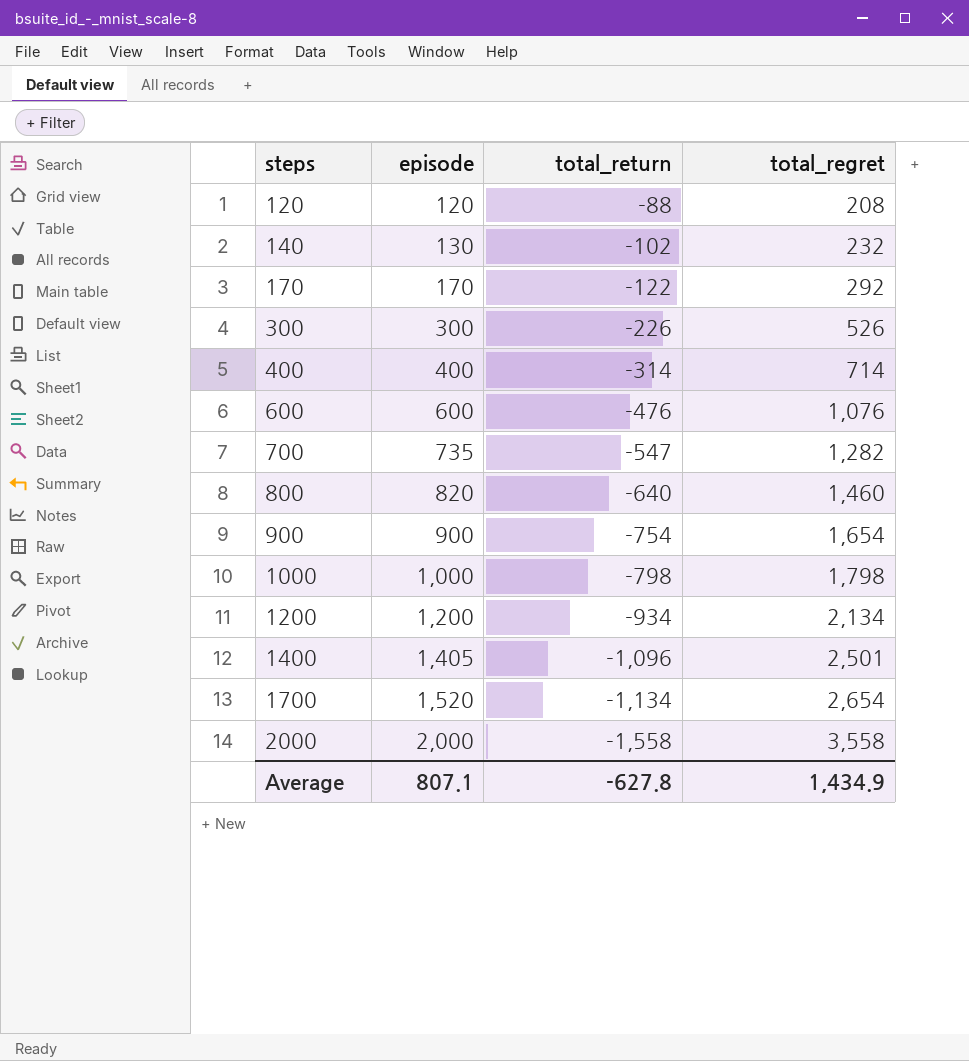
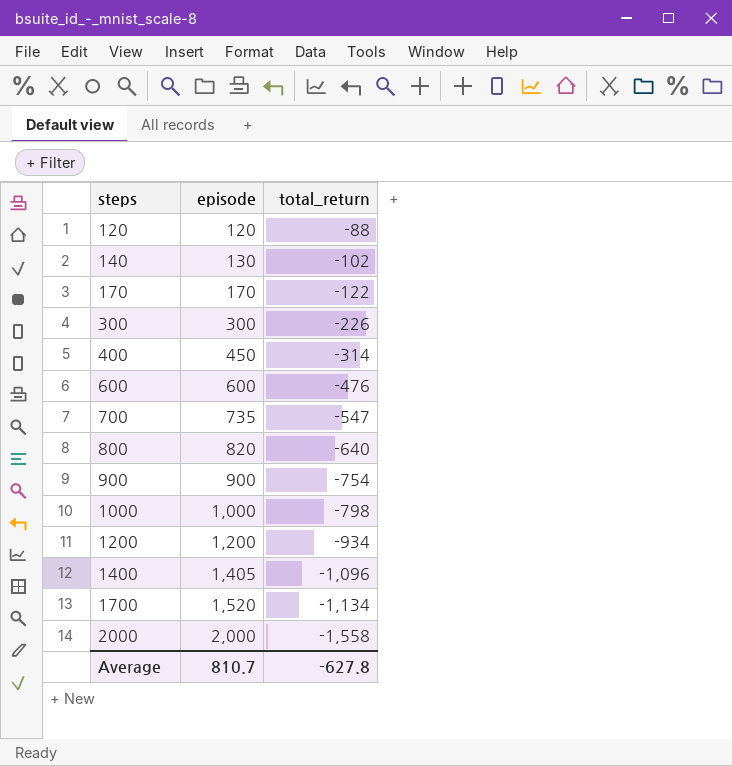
column total_regret | formula: [episode] - [total_return] -> none
400 | episode: 400 -> 450
Average | episode: 807.1 -> 810.7

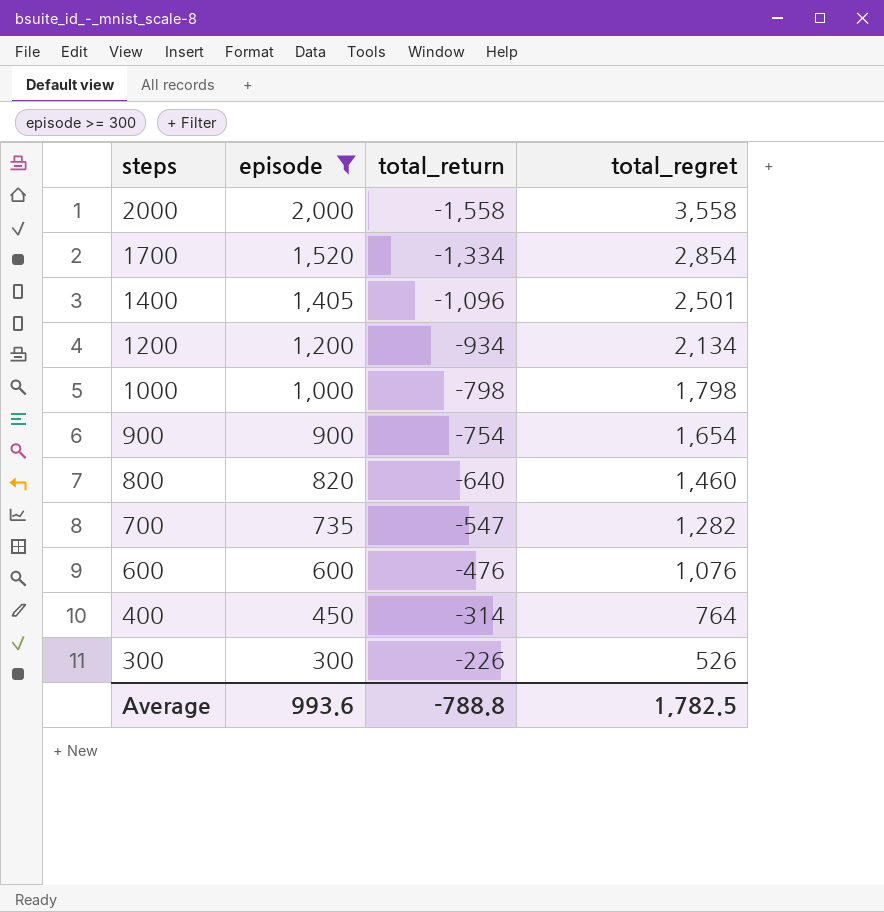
filter: none -> episode >= 300
row order: steps ascending -> steps descending
column total_regret | formula: none -> [episode] - [total_return]
1700 | total_return: -1,134 -> -1,334
Average | episode: 810.7 -> 993.6
Average | total_return: -627.8 -> -788.8

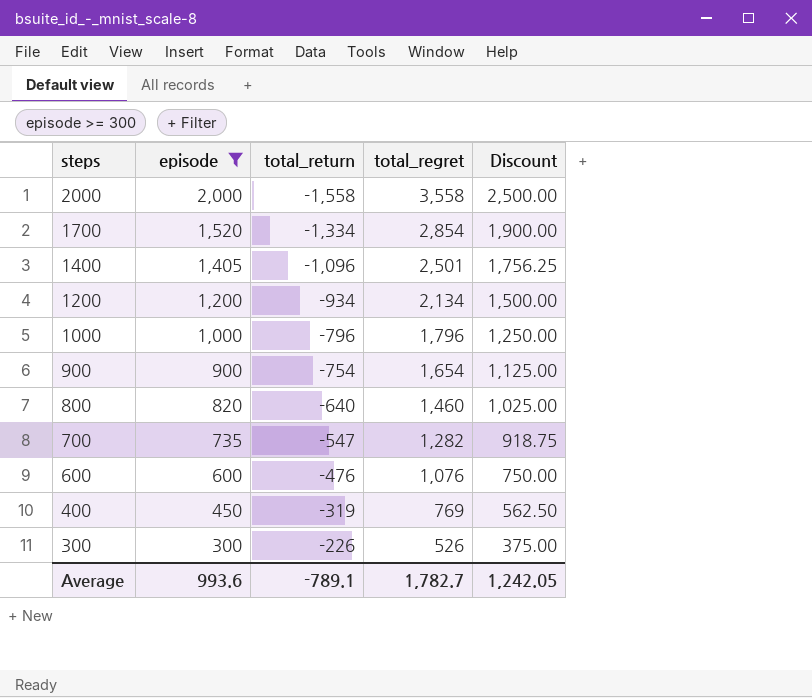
column Discount | formula: none -> [episode] * 1.25
1000 | total_return: -798 -> -796
1000 | total_regret: 1,798 -> 1,796
400 | total_return: -314 -> -319
400 | total_regret: 764 -> 769
Average | total_return: -788.8 -> -789.1
Average | total_regret: 1,782.5 -> 1,782.7

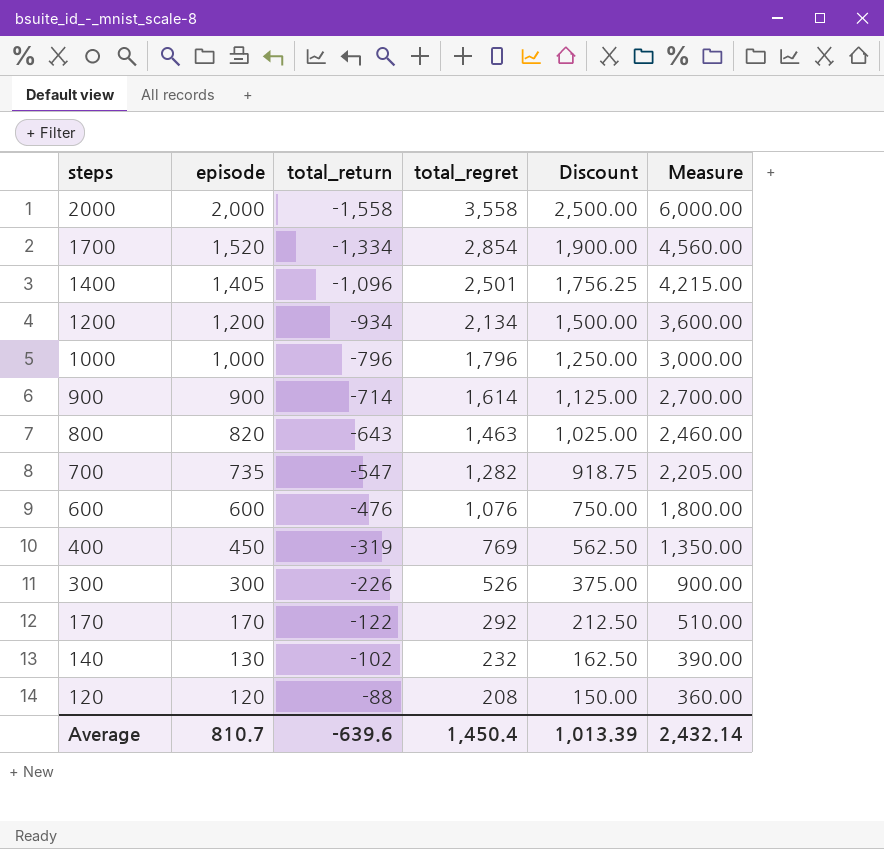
filter: episode >= 300 -> none
column Measure | formula: none -> [episode] * 3
900 | total_return: -754 -> -714
900 | total_regret: 1,654 -> 1,614
800 | total_return: -640 -> -643
800 | total_regret: 1,460 -> 1,463
Average | episode: 993.6 -> 810.7
Average | total_return: -789.1 -> -639.6
Average | total_regret: 1,782.7 -> 1,450.4
Average | Discount: 1,242.05 -> 1,013.39

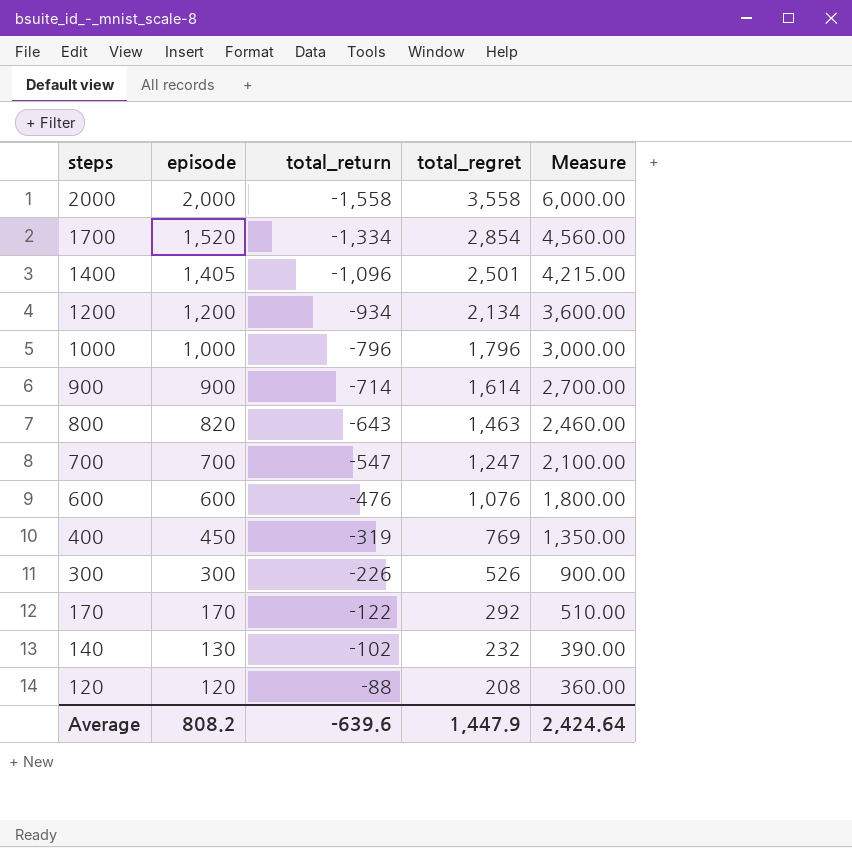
column Discount | formula: [episode] * 1.25 -> none
700 | episode: 735 -> 700
700 | total_regret: 1,282 -> 1,247
700 | Measure: 2,205.00 -> 2,100.00
Average | episode: 810.7 -> 808.2
Average | total_regret: 1,450.4 -> 1,447.9
Average | Measure: 2,432.14 -> 2,424.64

